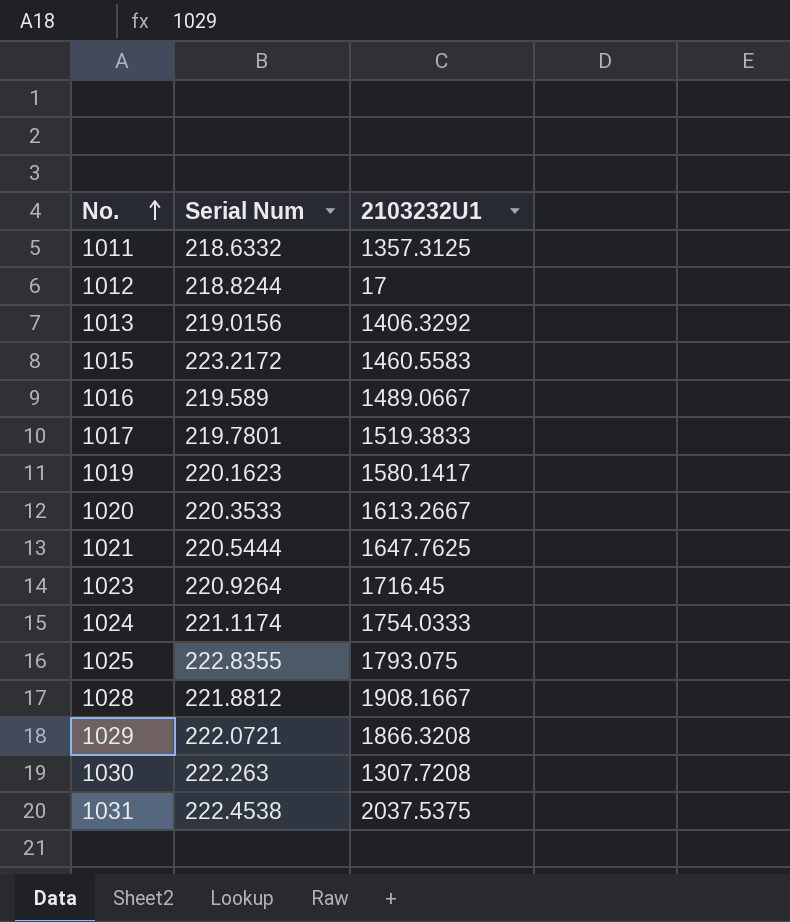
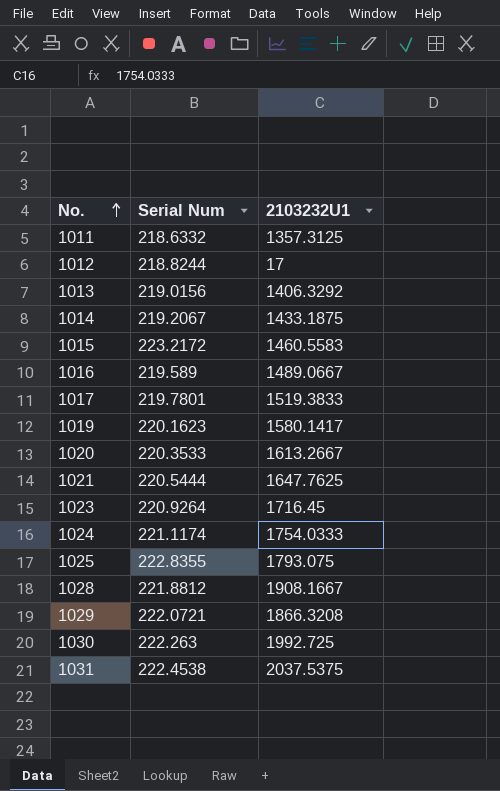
row 1014: none -> 219.2067 | 1433.1875
1030 | 2103232U1: 1307.7208 -> 1992.725

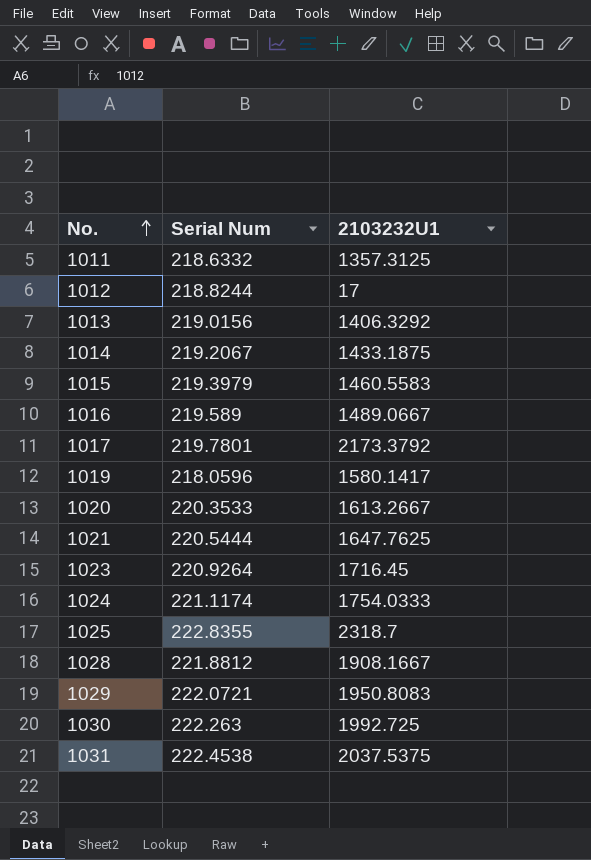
1015 | Serial Num: 223.2172 -> 219.3979
1017 | 2103232U1: 1519.3833 -> 2173.3792
1019 | Serial Num: 220.1623 -> 218.0596
1025 | 2103232U1: 1793.075 -> 2318.7
1029 | 2103232U1: 1866.3208 -> 1950.8083

